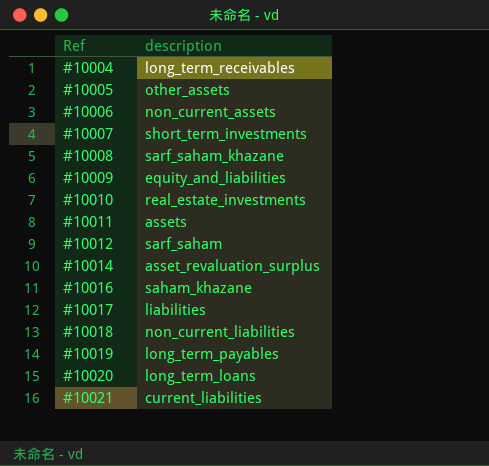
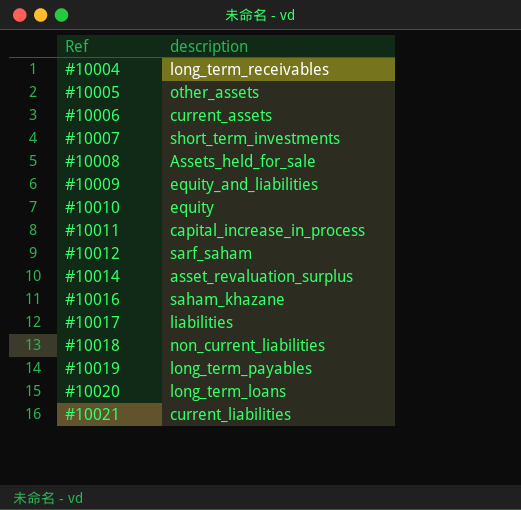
#10006 | description: non_current_assets -> current_assets
#10008 | description: sarf_saham_khazane -> Assets_held_for_sale
#10010 | description: real_estate_investments -> equity
#10011 | description: assets -> capital_increase_in_process

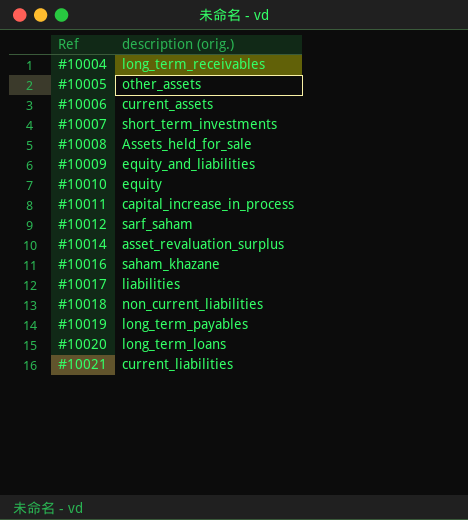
column name: description -> description (orig.)

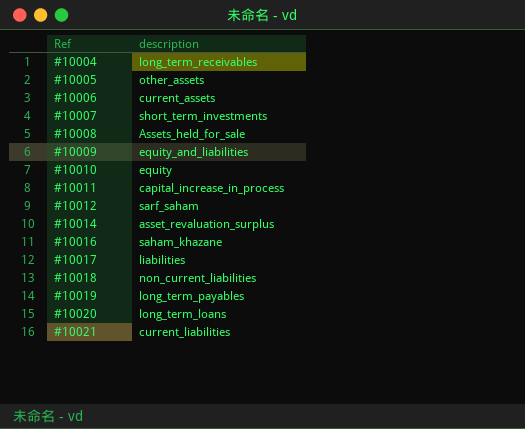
column name: description (orig.) -> description

